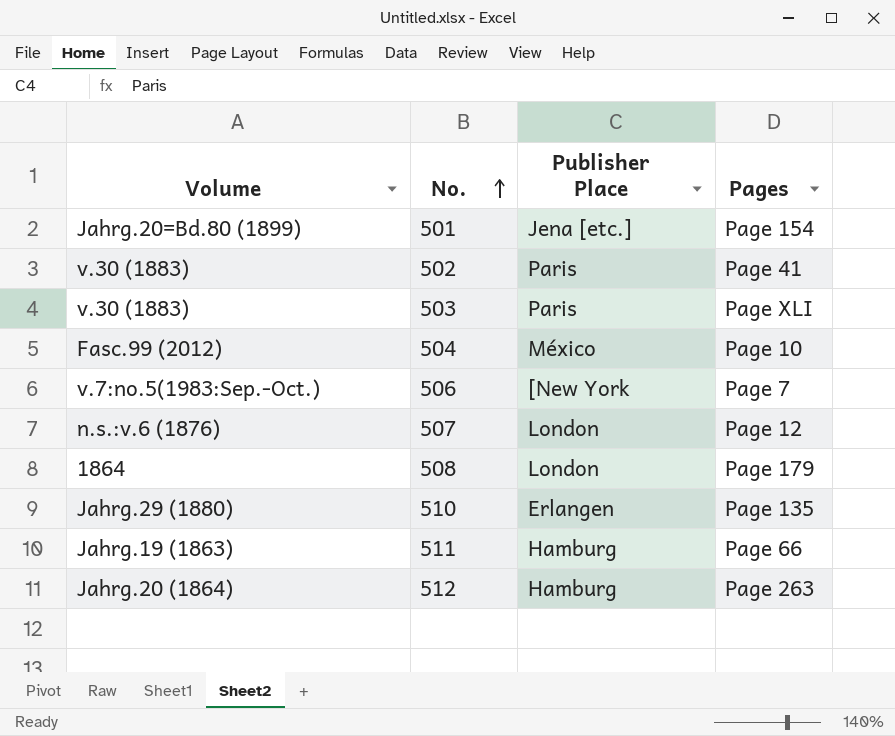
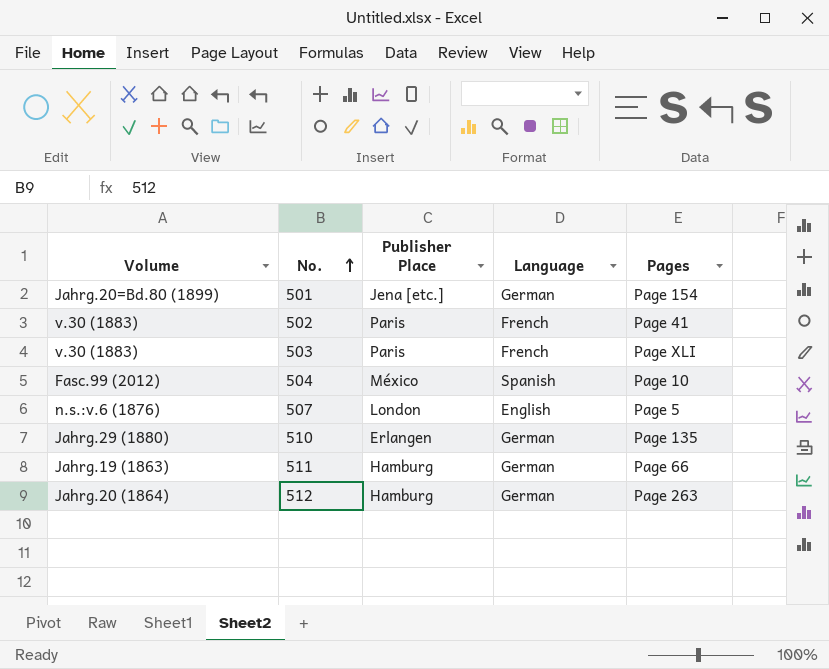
column Language | position: none -> 4
row 506: v.7:no.5(1983:Sep.-Oct.) | [New York | Page 7 -> none
row 508: 1864 | London | Page 179 -> none
507 | Pages: Page 12 -> Page 5

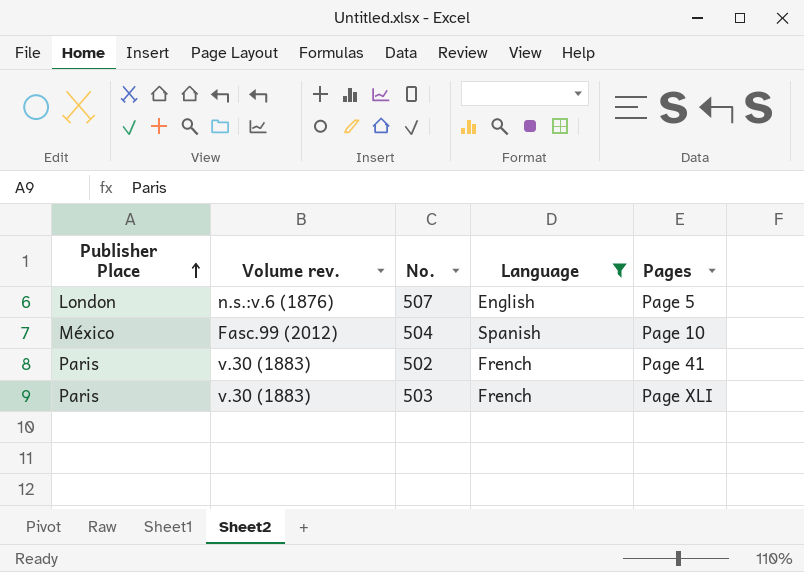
filter: none -> Language != German
row order: No. ascending -> Publisher Place ascending
column Publisher Place | position: 3 -> 1
column name: Volume -> Volume rev.

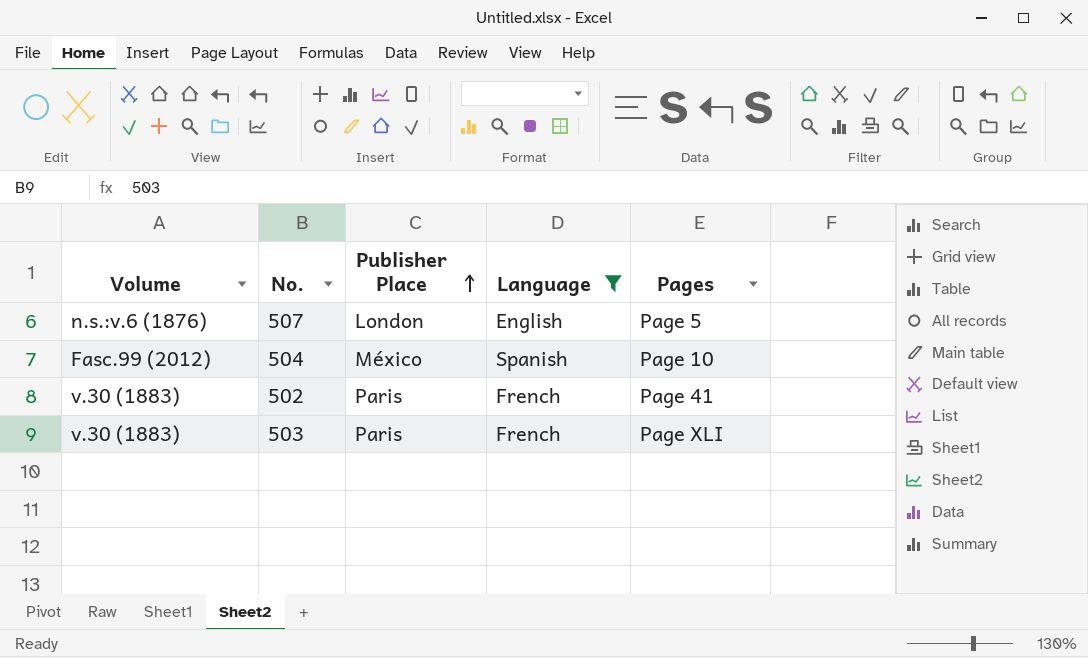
column name: Volume rev. -> Volume
column Publisher Place | position: 1 -> 3

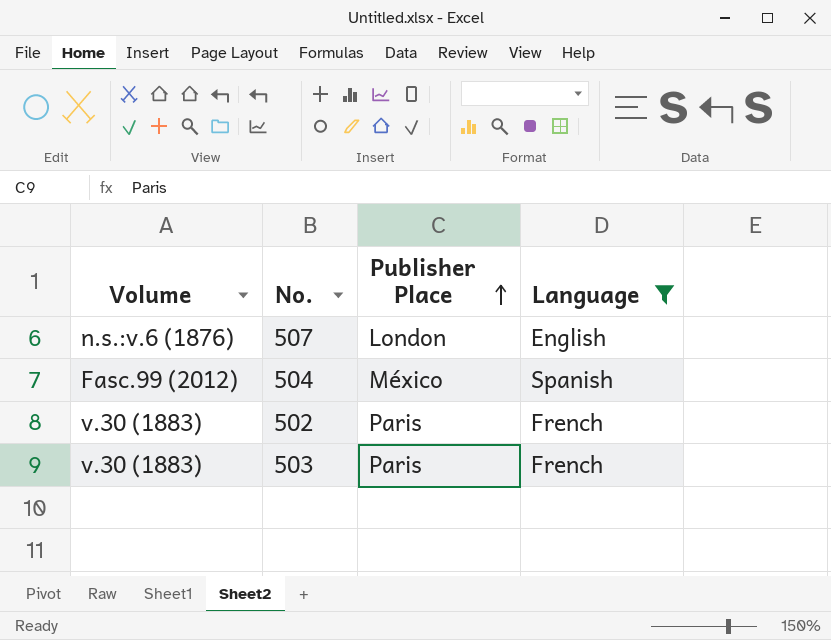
column Pages | position: 5 -> none

